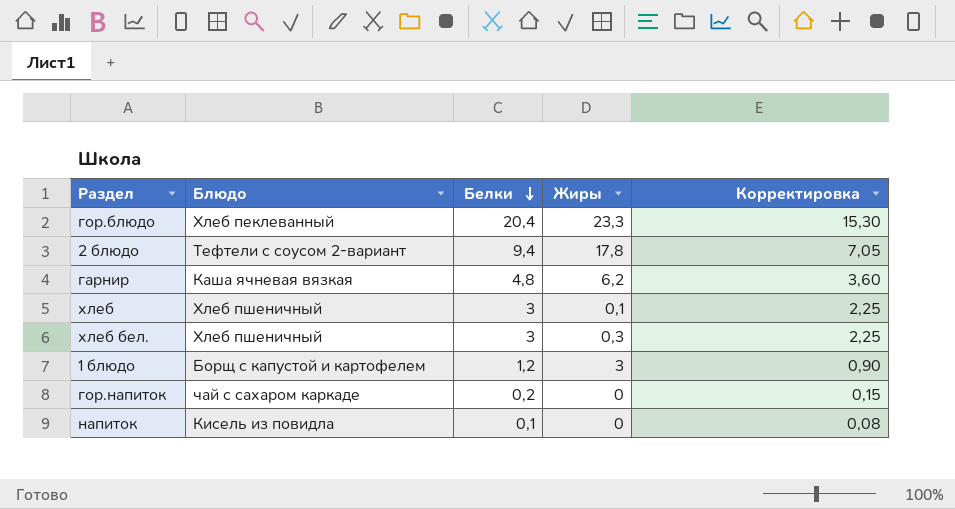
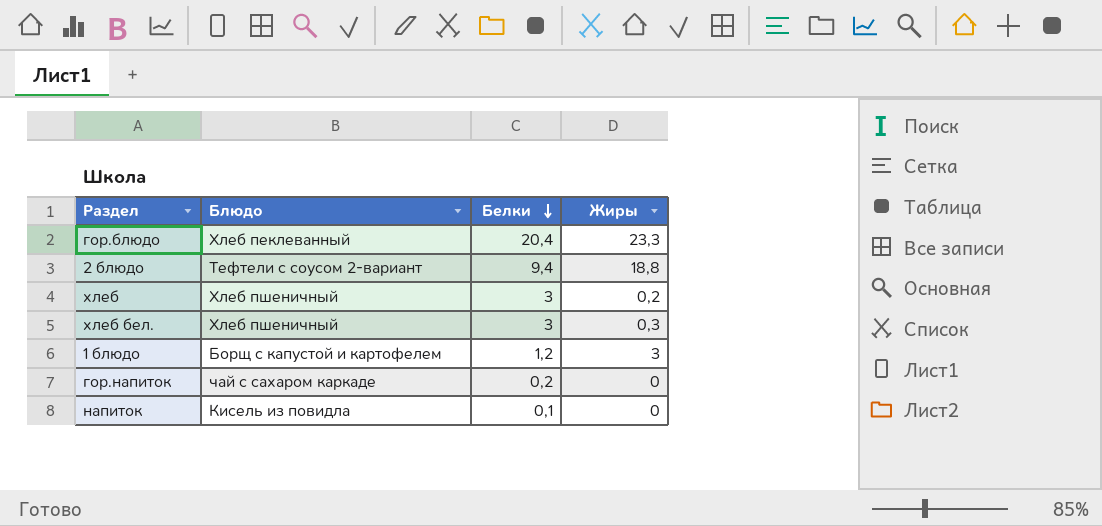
column Корректировка | formula: [Белки] * 0,75 -> none
row гарнир: Каша ячневая вязкая | 4,8 | 6,2 | 3,60 -> none
2 блюдо | Жиры: 17,8 -> 18,8
хлеб | Жиры: 0,1 -> 0,2

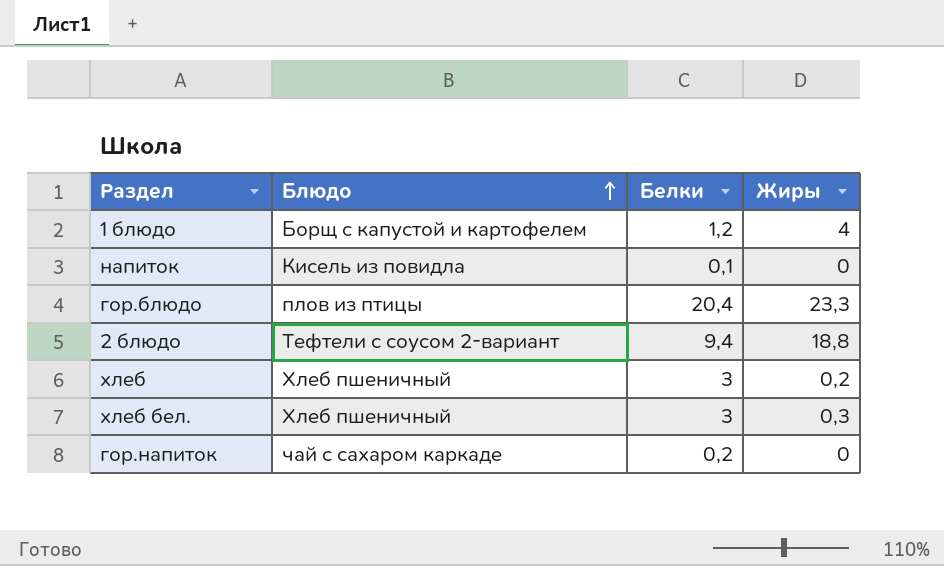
row order: Белки descending -> Блюдо ascending
1 блюдо | Жиры: 3 -> 4
гор.блюдо | Блюдо: Хлеб пеклеванный -> плов из птицы

